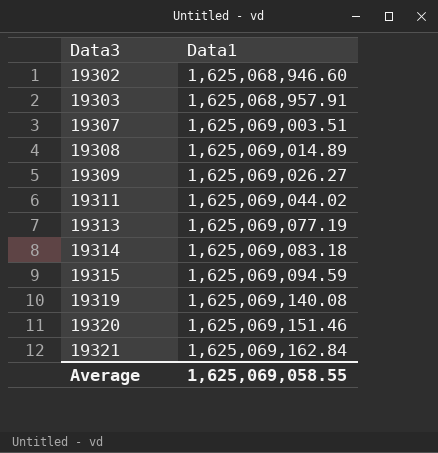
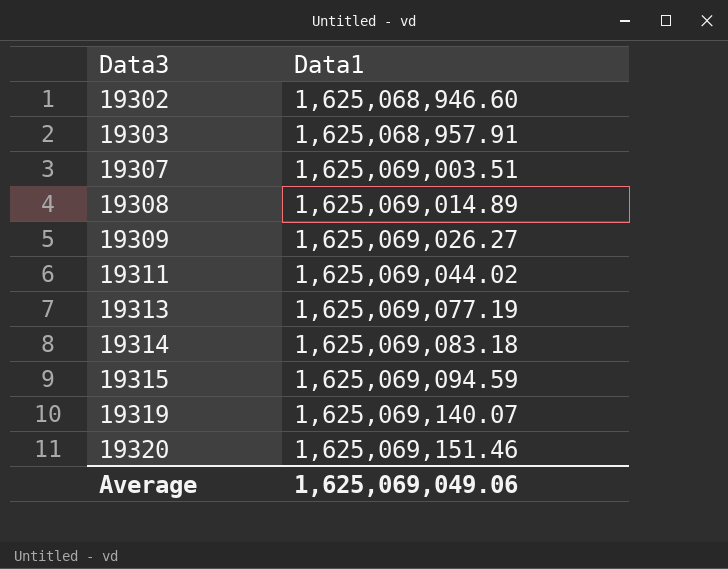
row 19321: 1,625,069,162.84 -> none
19319 | Data1: 1,625,069,140.08 -> 1,625,069,140.07
Average | Data1: 1,625,069,058.55 -> 1,625,069,049.06

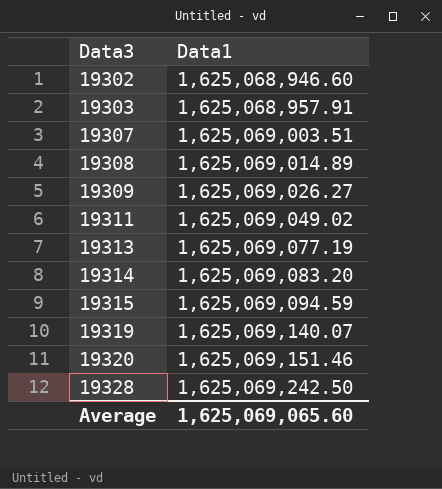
19311 | Data1: 1,625,069,044.02 -> 1,625,069,049.02
19314 | Data1: 1,625,069,083.18 -> 1,625,069,083.20
row 19328: none -> 1,625,069,242.50
Average | Data1: 1,625,069,049.06 -> 1,625,069,065.60

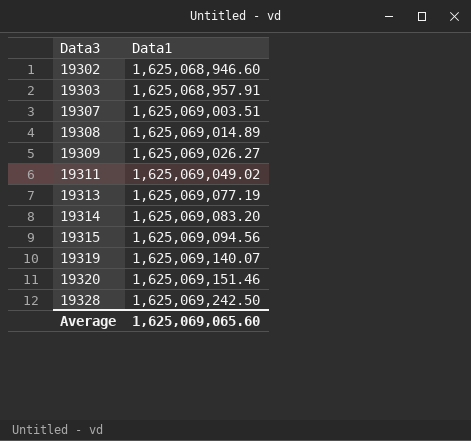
19315 | Data1: 1,625,069,094.59 -> 1,625,069,094.56

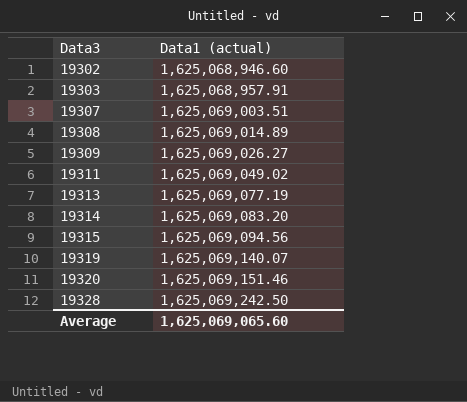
column name: Data1 -> Data1 (actual)

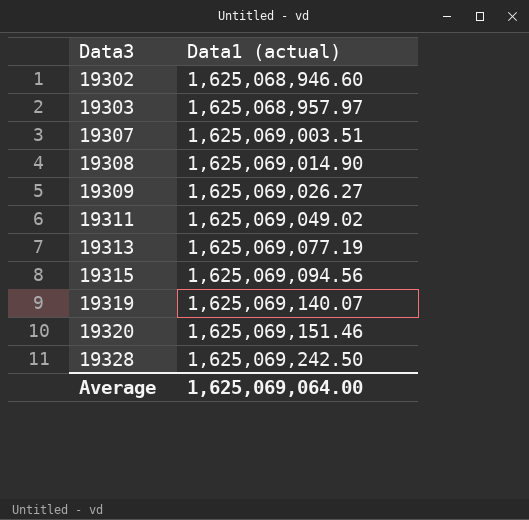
row 19314: 1,625,069,083.20 -> none
19303 | Data1 (actual): 1,625,068,957.91 -> 1,625,068,957.97
19308 | Data1 (actual): 1,625,069,014.89 -> 1,625,069,014.90
Average | Data1 (actual): 1,625,069,065.60 -> 1,625,069,064.00

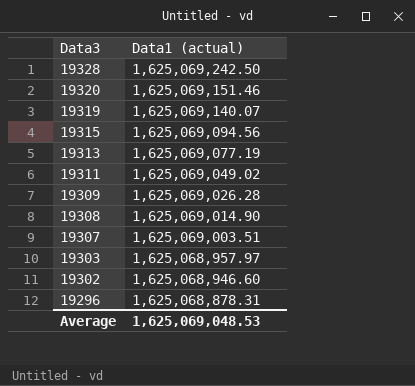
row order: Data3 ascending -> Data3 descending
19309 | Data1 (actual): 1,625,069,026.27 -> 1,625,069,026.28
row 19296: none -> 1,625,068,878.31
Average | Data1 (actual): 1,625,069,064.00 -> 1,625,069,048.53

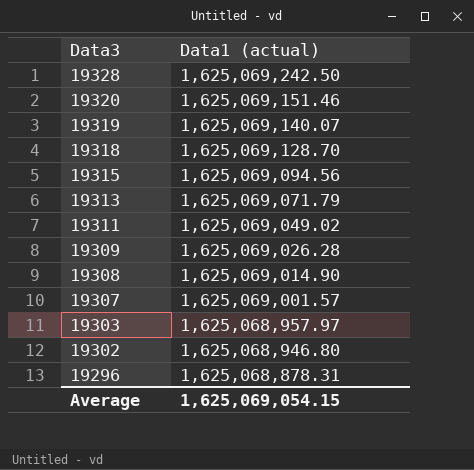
row 19318: none -> 1,625,069,128.70
19313 | Data1 (actual): 1,625,069,077.19 -> 1,625,069,071.79
19307 | Data1 (actual): 1,625,069,003.51 -> 1,625,069,001.57
19302 | Data1 (actual): 1,625,068,946.60 -> 1,625,068,946.80
Average | Data1 (actual): 1,625,069,048.53 -> 1,625,069,054.15

